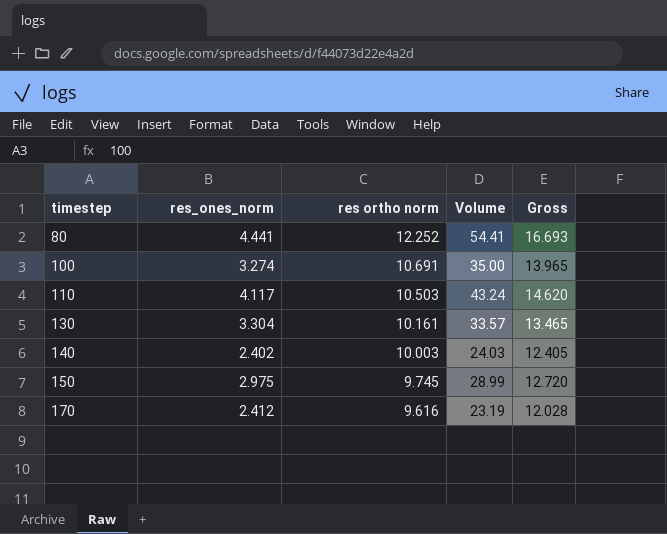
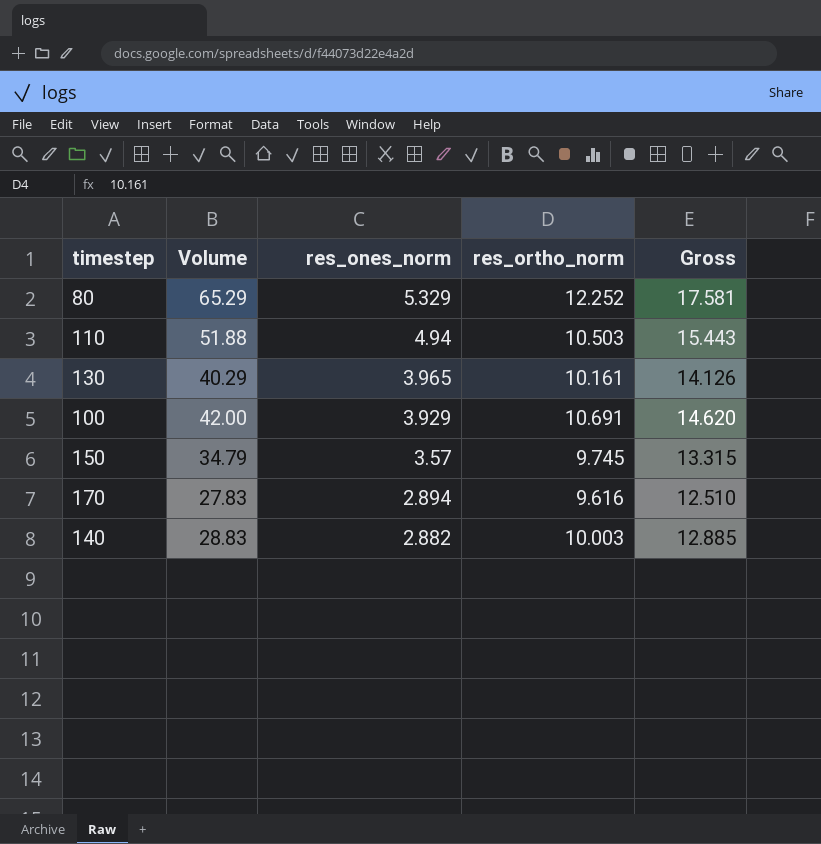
row order: timestep ascending -> res_ones_norm descending
column Volume | position: 4 -> 2
column name: res ortho norm -> res_ortho_norm
80 | Volume: 54.41 -> 65.29
80 | res_ones_norm: 4.441 -> 5.329
80 | Gross: 16.693 -> 17.581
110 | Volume: 43.24 -> 51.88
110 | res_ones_norm: 4.117 -> 4.94
110 | Gross: 14.620 -> 15.443
130 | Volume: 33.57 -> 40.29
130 | res_ones_norm: 3.304 -> 3.965
130 | Gross: 13.465 -> 14.126
100 | Volume: 35.00 -> 42.00
100 | res_ones_norm: 3.274 -> 3.929
100 | Gross: 13.965 -> 14.620
150 | Volume: 28.99 -> 34.79
150 | res_ones_norm: 2.975 -> 3.57
150 | Gross: 12.720 -> 13.315
170 | Volume: 23.19 -> 27.83
170 | res_ones_norm: 2.412 -> 2.894
170 | Gross: 12.028 -> 12.510
140 | Volume: 24.03 -> 28.83
140 | res_ones_norm: 2.402 -> 2.882
140 | Gross: 12.405 -> 12.885

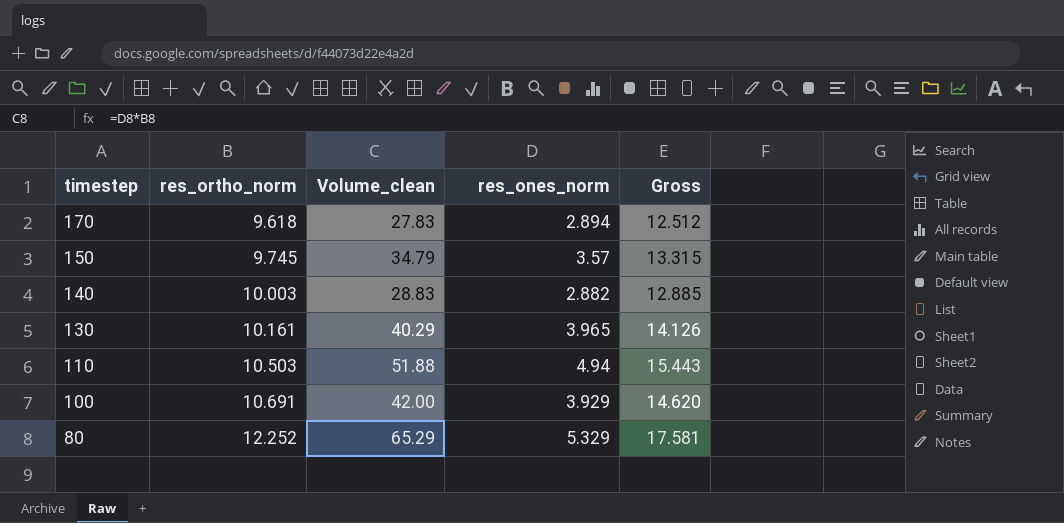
row order: res_ones_norm descending -> timestep descending
column res_ortho_norm | position: 4 -> 2
column name: Volume -> Volume_clean
170 | res_ortho_norm: 9.616 -> 9.618
170 | Gross: 12.510 -> 12.512

